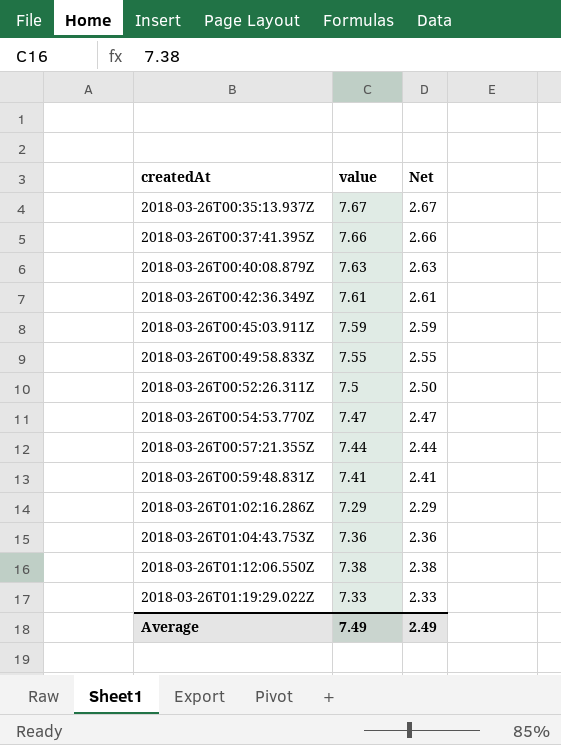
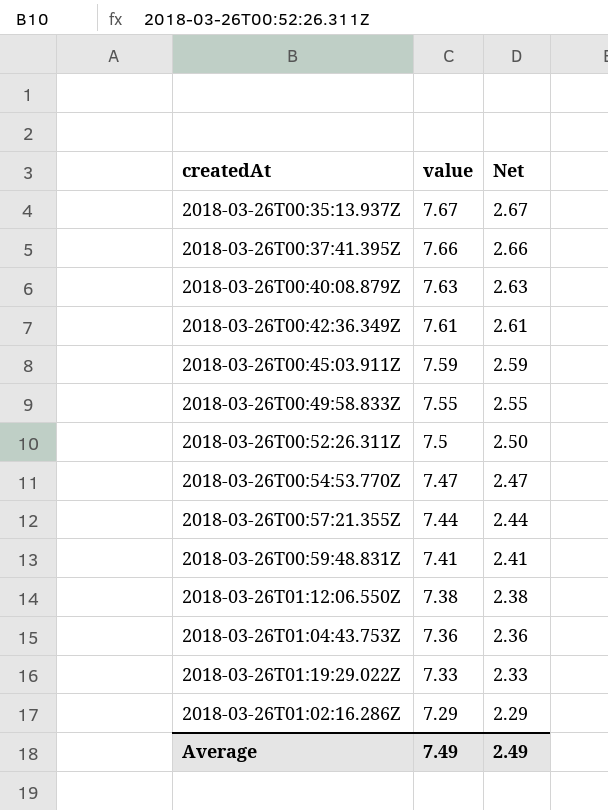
row order: createdAt ascending -> value descending

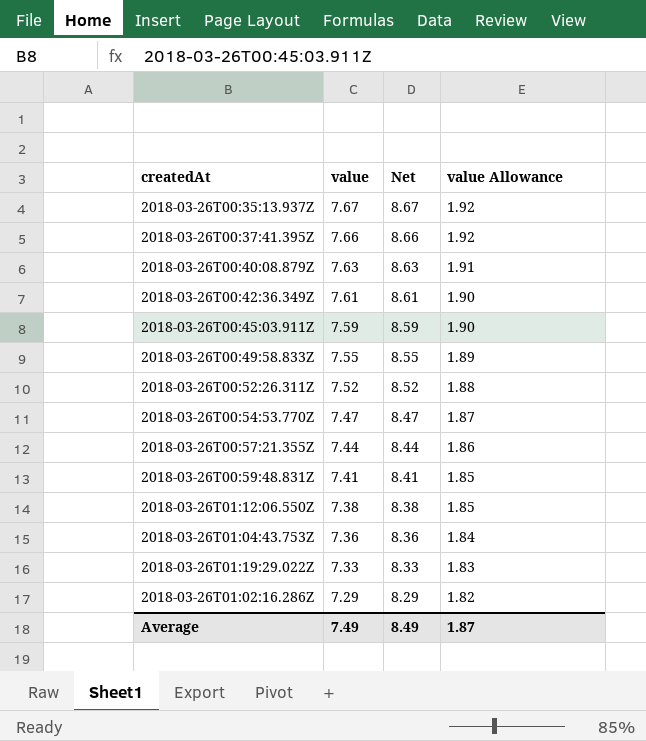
column Net | formula: [value] - 5 -> [value] + 1
column value Allowance | formula: none -> [value] * 0.25
2018-03-26T00:52:26.311Z | value: 7.5 -> 7.52
Average | Net: 2.49 -> 8.49

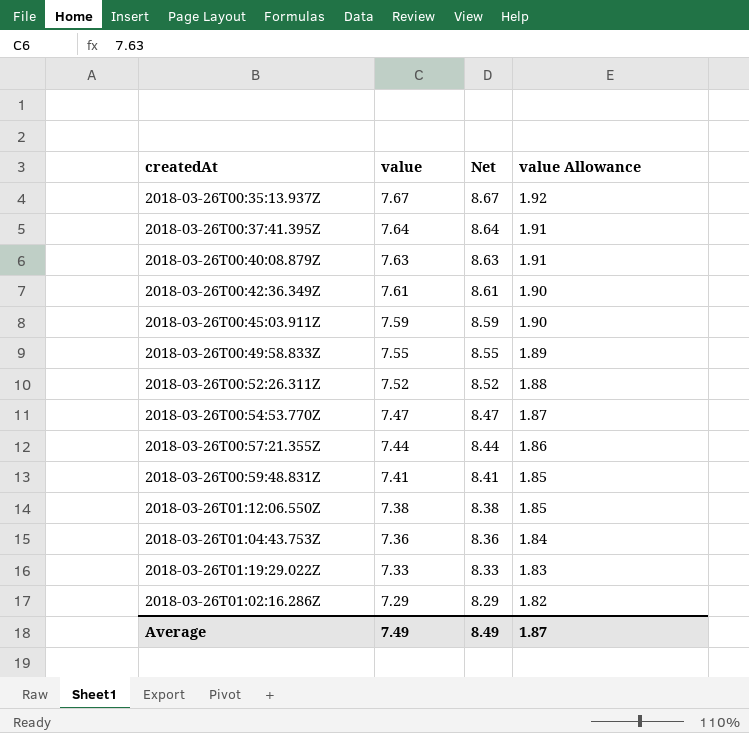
2018-03-26T00:37:41.395Z | value: 7.66 -> 7.64
2018-03-26T00:37:41.395Z | Net: 8.66 -> 8.64
2018-03-26T00:37:41.395Z | value Allowance: 1.92 -> 1.91

